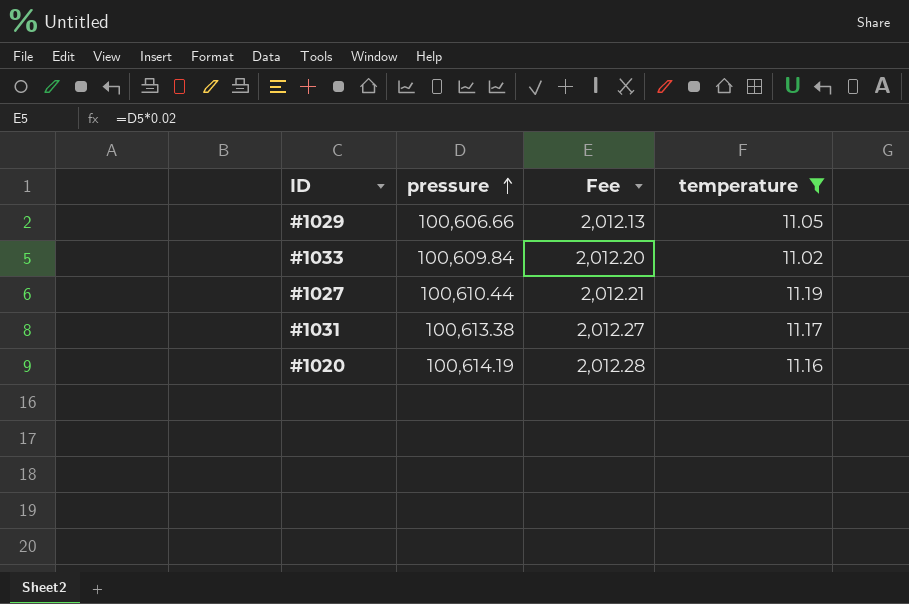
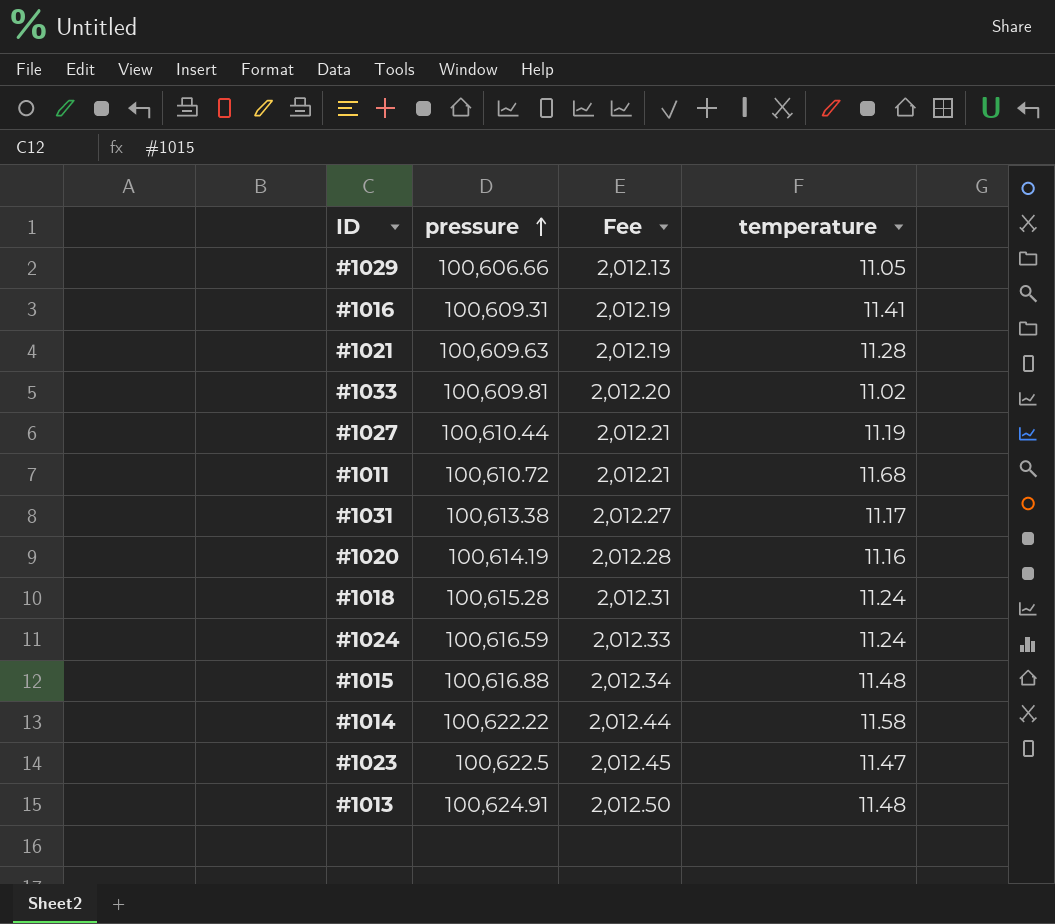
filter: temperature <= 11.19 -> none
#1033 | pressure: 100,609.84 -> 100,609.81

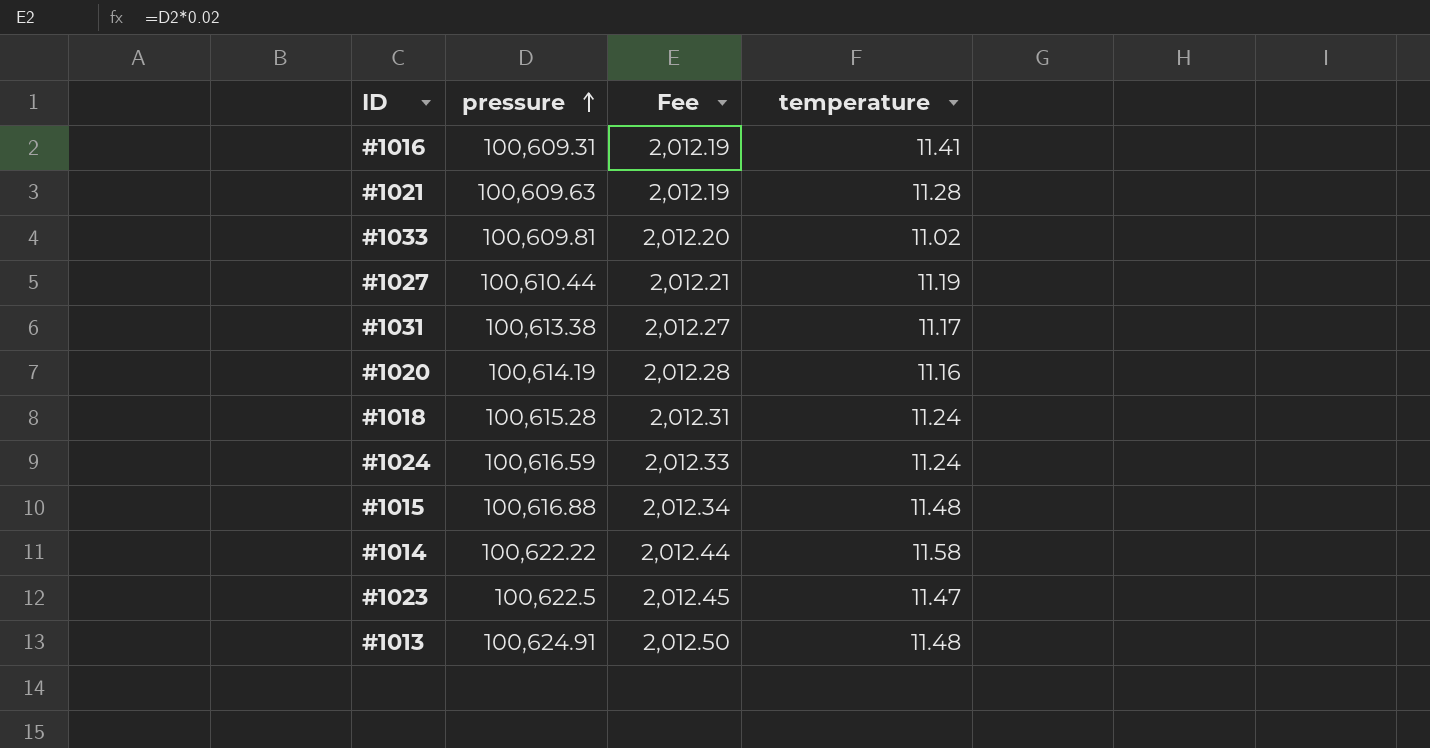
row #1029: 100,606.66 | 2,012.13 | 11.05 -> none
row #1011: 100,610.72 | 2,012.21 | 11.68 -> none

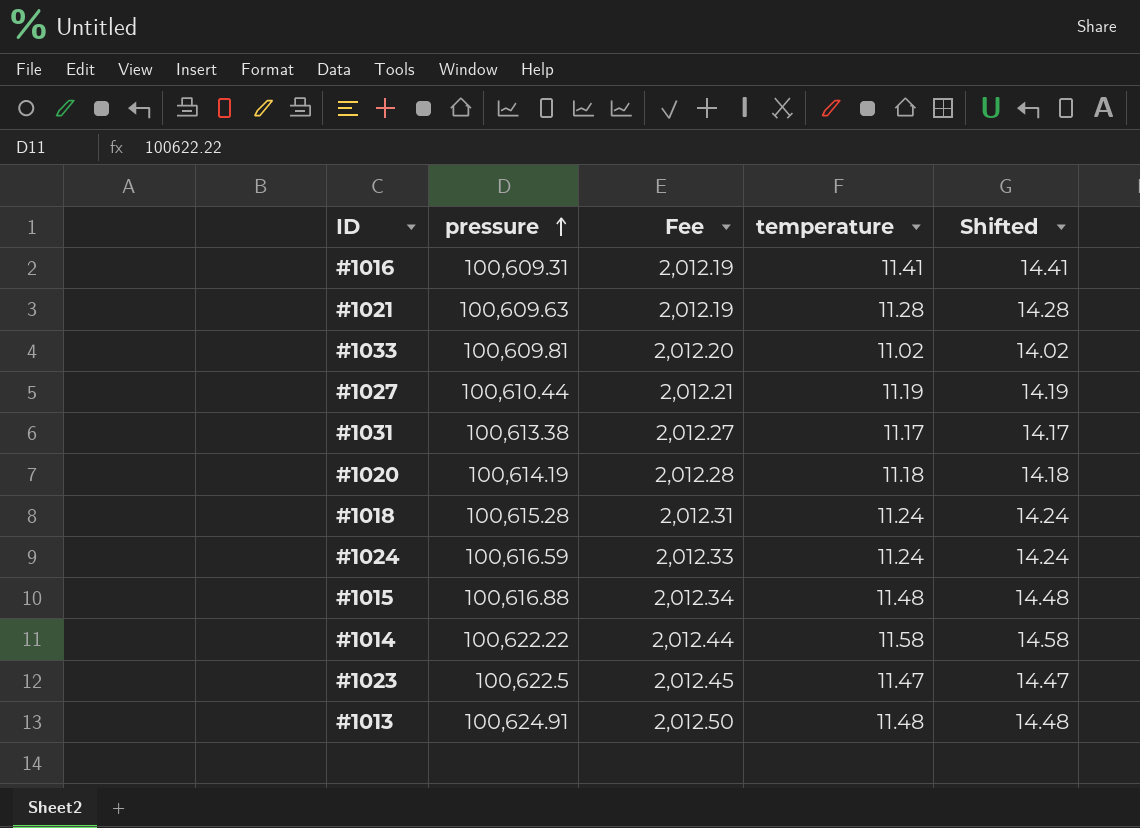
column Shifted | formula: none -> [temperature] + 3
#1020 | temperature: 11.16 -> 11.18

